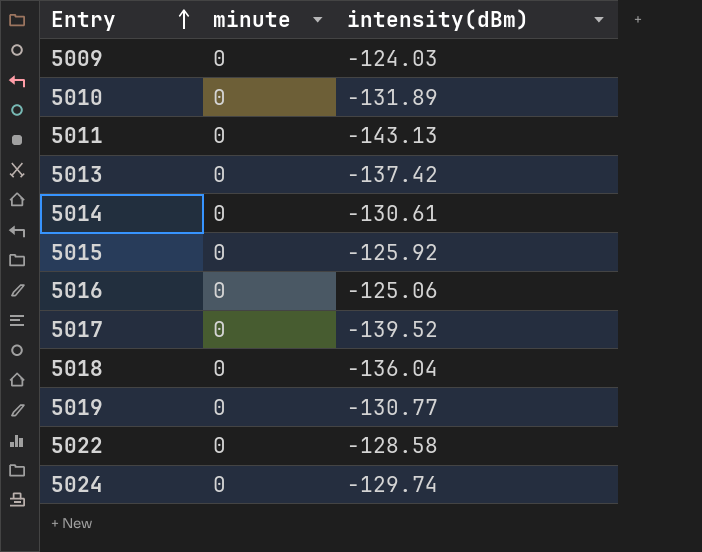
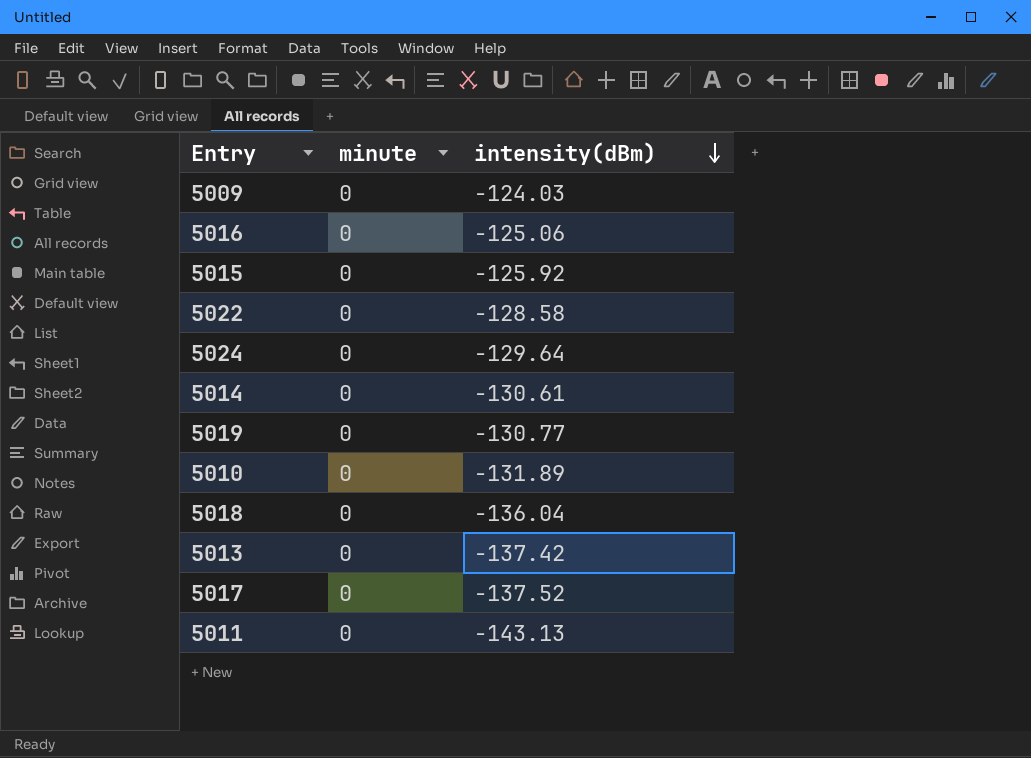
row order: Entry ascending -> intensity(dBm) descending
5024 | intensity(dBm): -129.74 -> -129.64
5017 | intensity(dBm): -139.52 -> -137.52

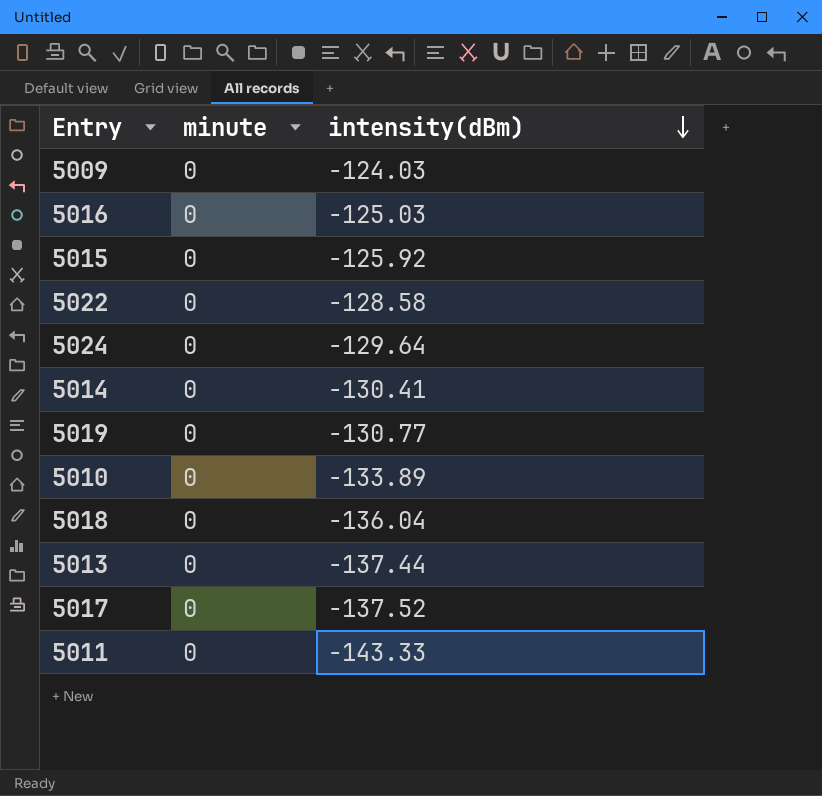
5016 | intensity(dBm): -125.06 -> -125.03
5014 | intensity(dBm): -130.61 -> -130.41
5010 | intensity(dBm): -131.89 -> -133.89
5013 | intensity(dBm): -137.42 -> -137.44
5011 | intensity(dBm): -143.13 -> -143.33

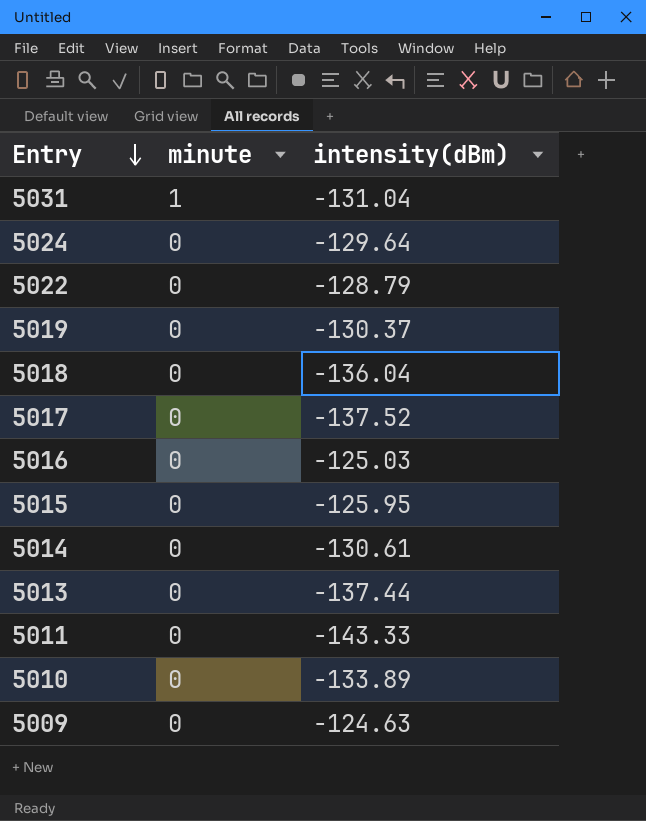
row order: intensity(dBm) descending -> Entry descending
row 5031: none -> 1 | -131.04
5022 | intensity(dBm): -128.58 -> -128.79
5019 | intensity(dBm): -130.77 -> -130.37
5015 | intensity(dBm): -125.92 -> -125.95
5014 | intensity(dBm): -130.41 -> -130.61
5009 | intensity(dBm): -124.03 -> -124.63

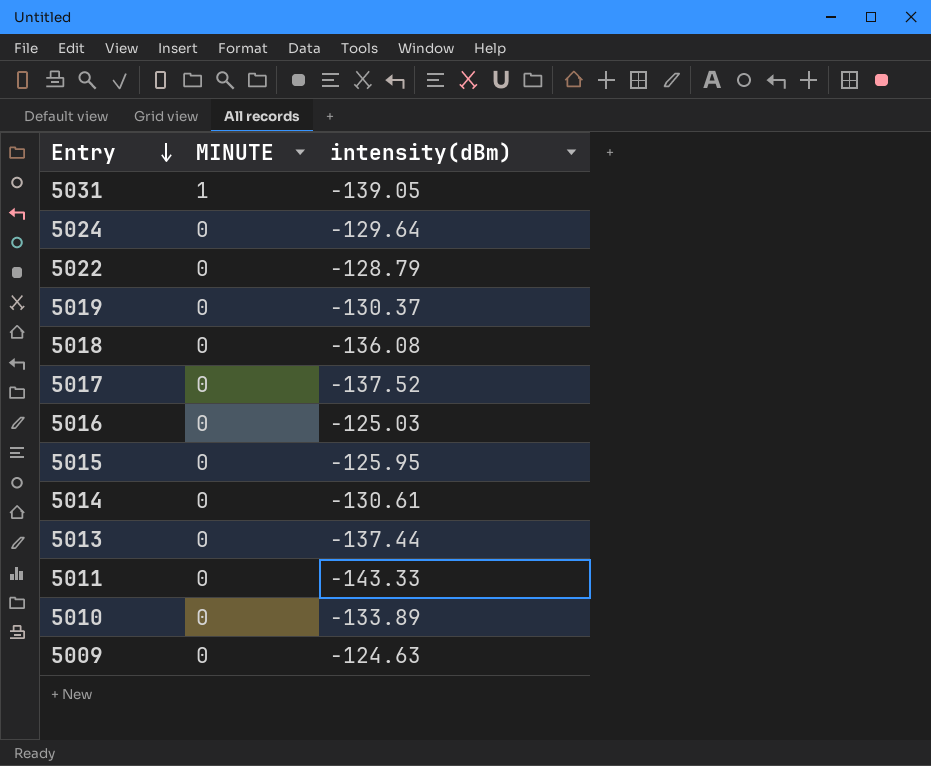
column name: minute -> MINUTE
5031 | intensity(dBm): -131.04 -> -139.05
5018 | intensity(dBm): -136.04 -> -136.08

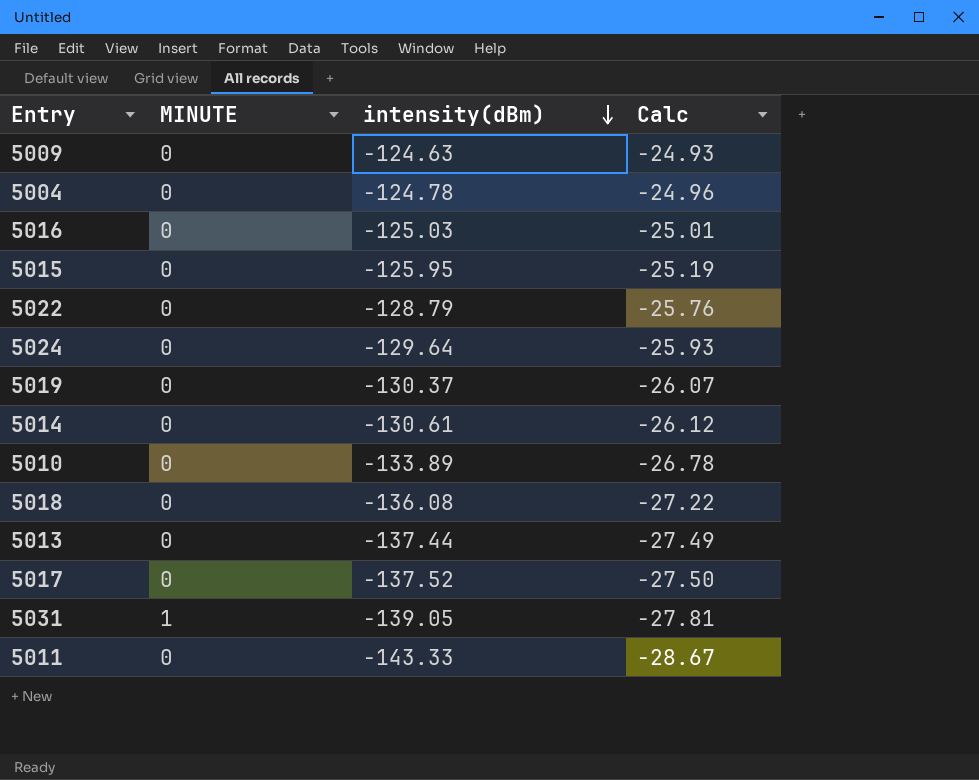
row order: Entry descending -> intensity(dBm) descending
column Calc | formula: none -> [intensity(dBm)] * 0.2
row 5004: none -> 0 | -124.78 | -24.96

